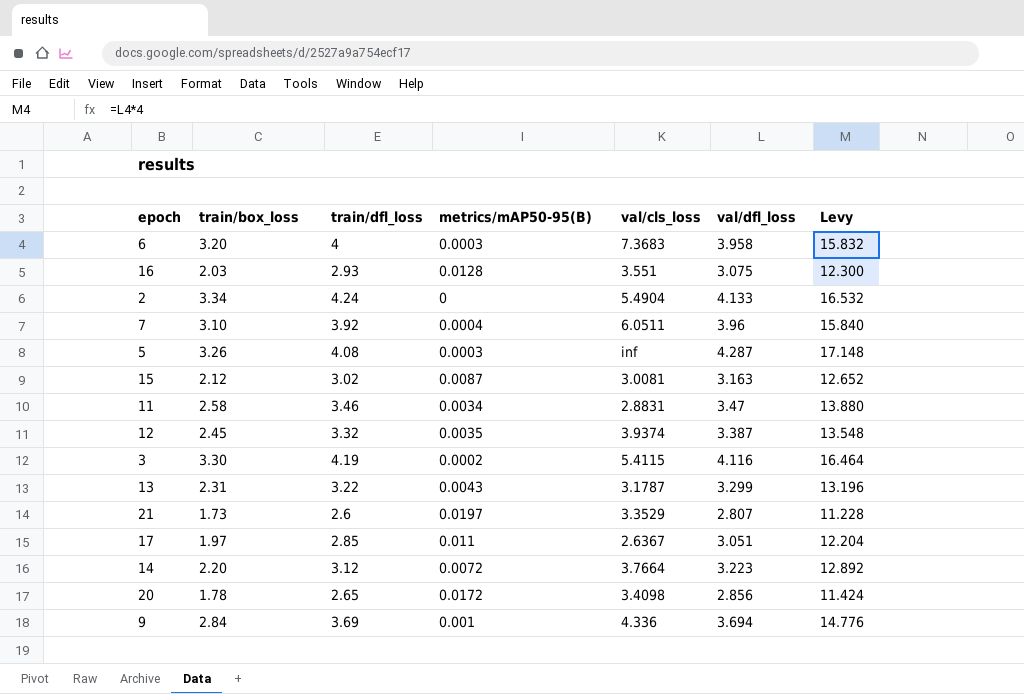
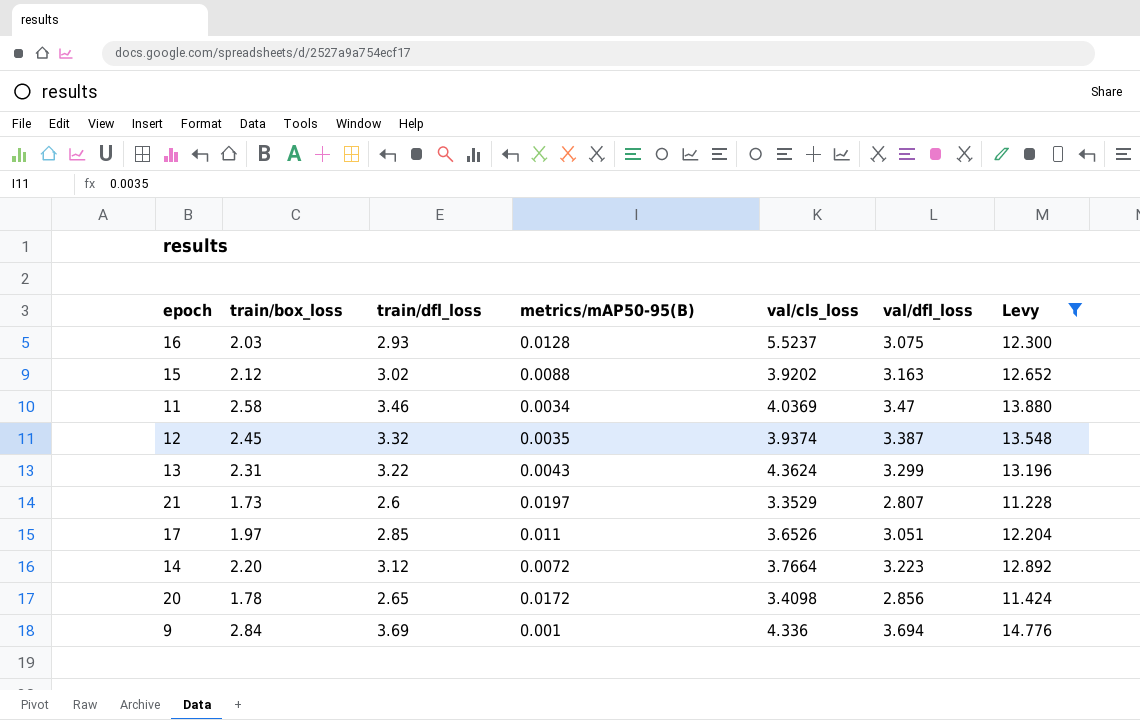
filter: none -> Levy <= 14.776
16 | val/cls_loss: 3.551 -> 5.5237
15 | metrics/mAP50-95(B): 0.0087 -> 0.0088
15 | val/cls_loss: 3.0081 -> 3.9202
11 | val/cls_loss: 2.8831 -> 4.0369
13 | val/cls_loss: 3.1787 -> 4.3624
17 | val/cls_loss: 2.6367 -> 3.6526

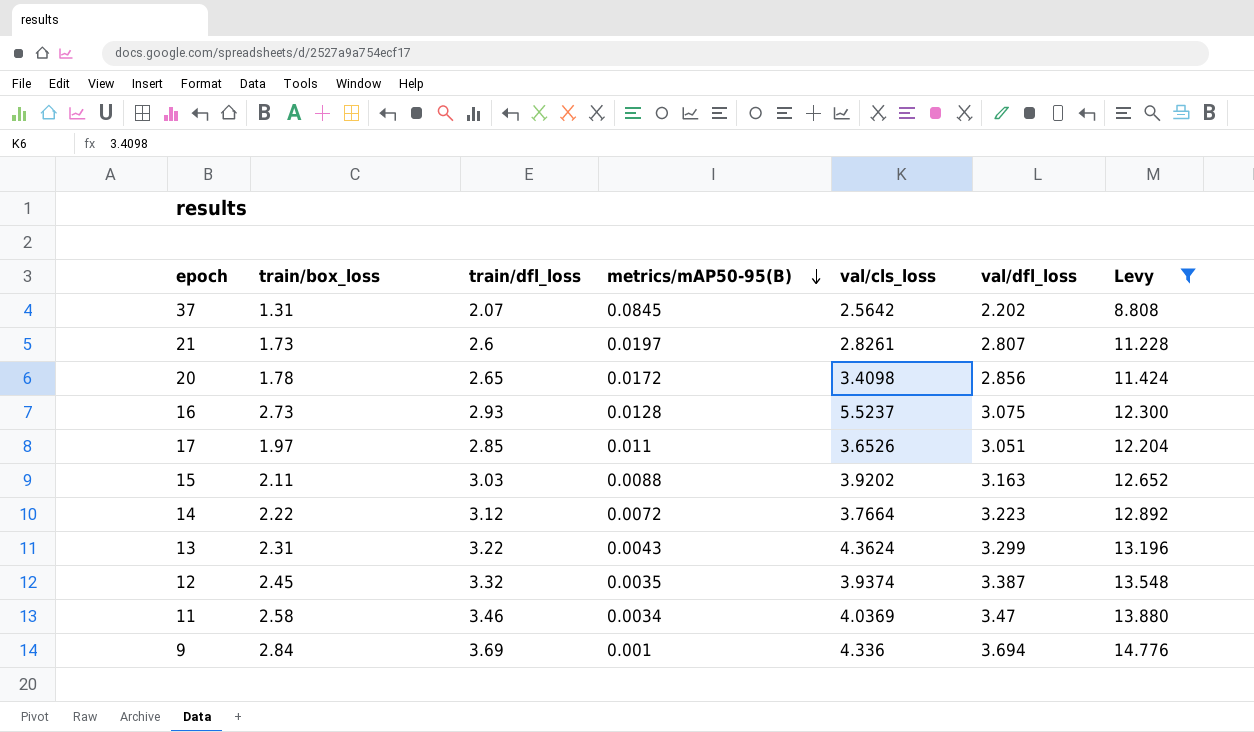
row order: none -> metrics/mAP50-95(B) descending
row 37: none -> 1.31 | 2.07 | 0.0845 | 2.5642 | 2.202 | 8.808
21 | val/cls_loss: 3.3529 -> 2.8261
16 | train/box_loss: 2.03 -> 2.73
15 | train/box_loss: 2.12 -> 2.11
15 | train/dfl_loss: 3.02 -> 3.03
14 | train/box_loss: 2.20 -> 2.22

